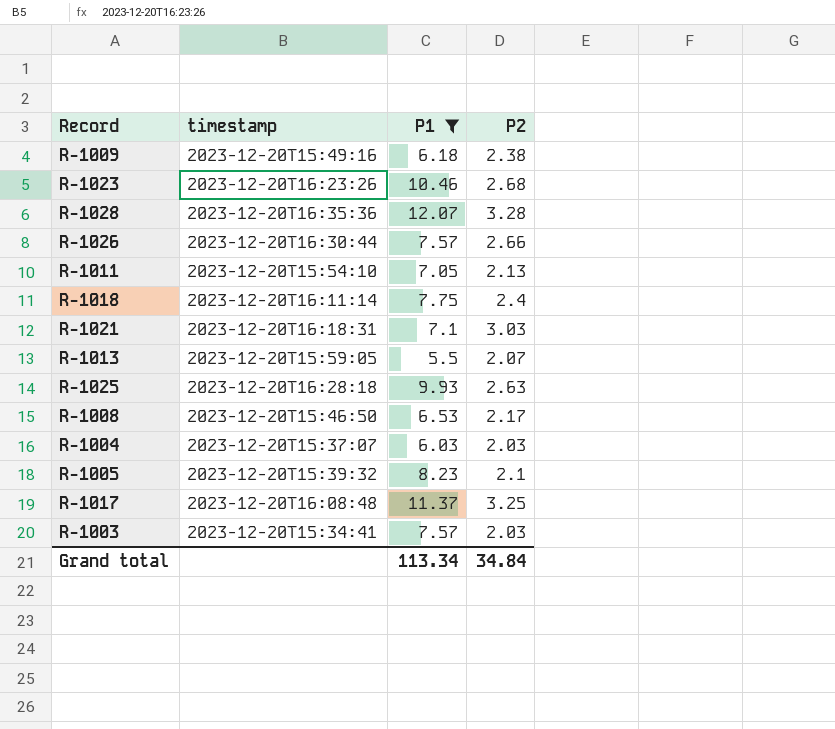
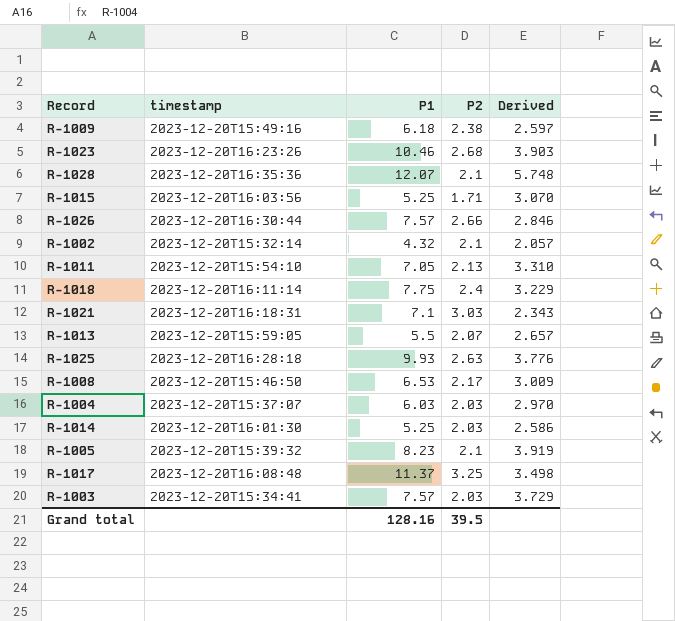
filter: P1 >= 5.5 -> none
column Derived | formula: none -> [P1] / [P2]
R-1028 | P2: 3.28 -> 2.1
Grand total | P1: 113.34 -> 128.16
Grand total | P2: 34.84 -> 39.5

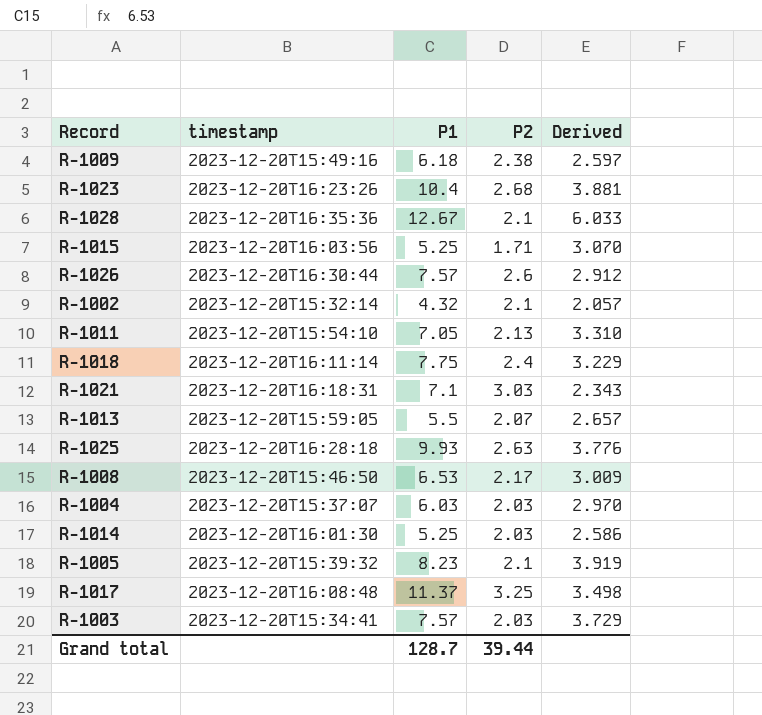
R-1023 | P1: 10.46 -> 10.4
R-1023 | Derived: 3.903 -> 3.881
R-1028 | P1: 12.07 -> 12.67
R-1028 | Derived: 5.748 -> 6.033
R-1026 | P2: 2.66 -> 2.6
R-1026 | Derived: 2.846 -> 2.912
Grand total | P1: 128.16 -> 128.7
Grand total | P2: 39.5 -> 39.44

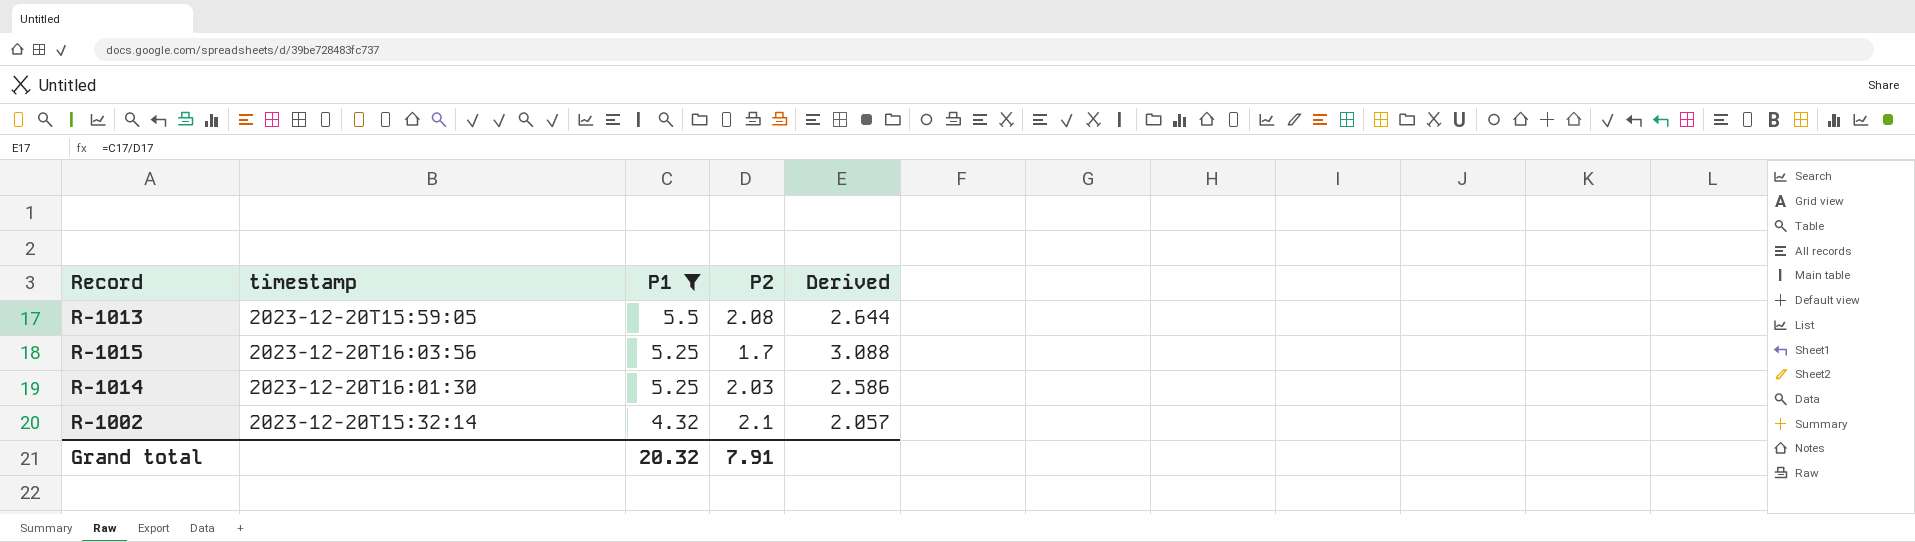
filter: none -> P1 <= 5.5
row order: none -> P1 descending
R-1013 | P2: 2.07 -> 2.08
R-1013 | Derived: 2.657 -> 2.644
R-1015 | P2: 1.71 -> 1.7
R-1015 | Derived: 3.070 -> 3.088
Grand total | P1: 128.7 -> 20.32
Grand total | P2: 39.44 -> 7.91

